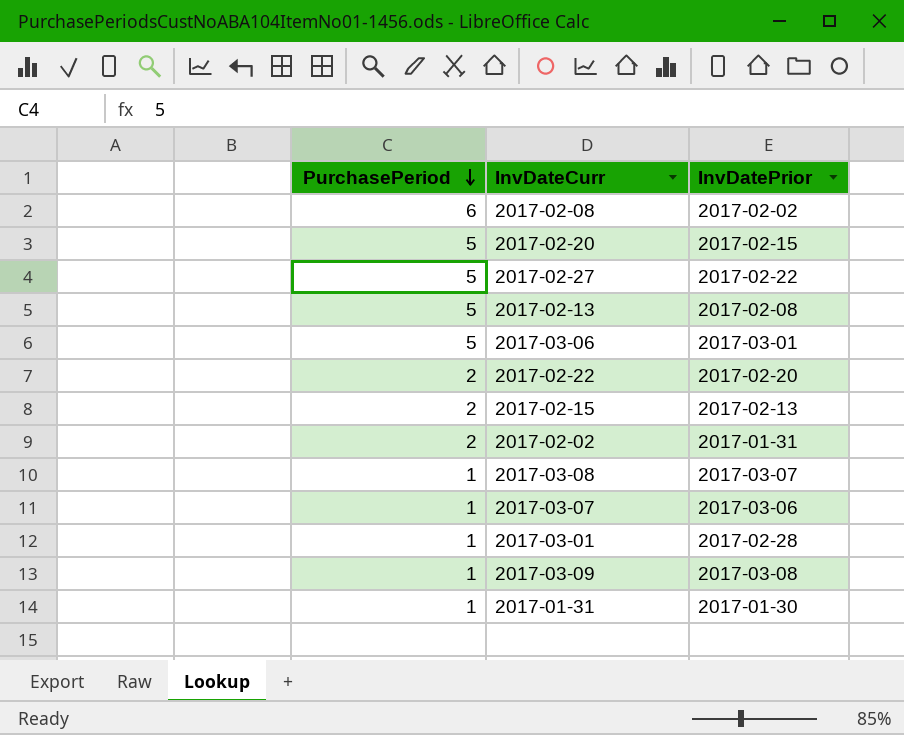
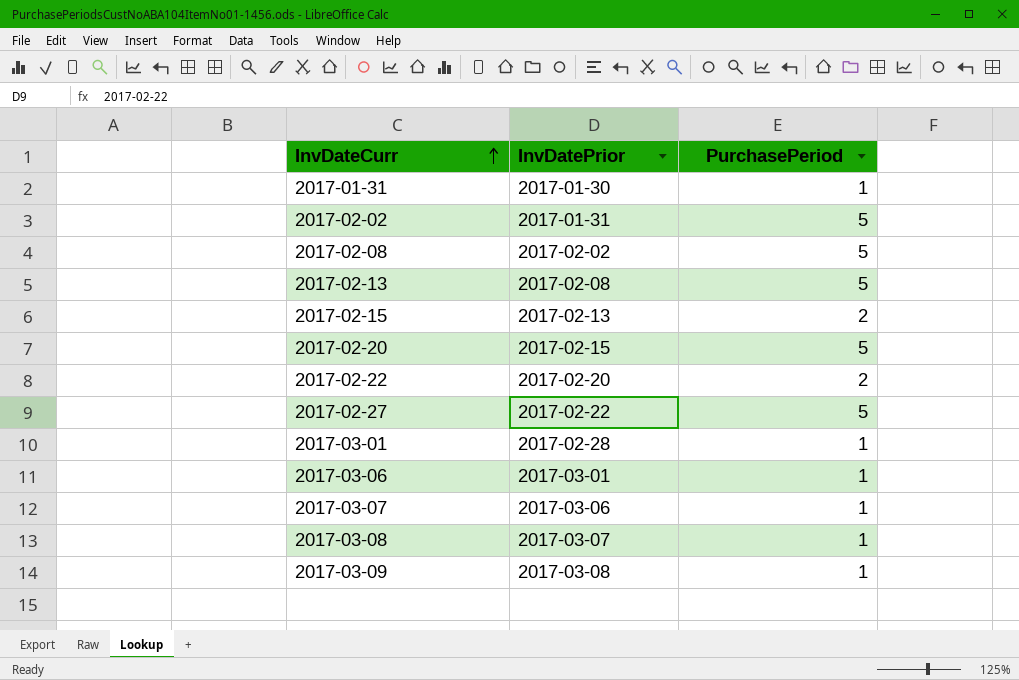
row order: PurchasePeriod descending -> InvDateCurr ascending
column PurchasePeriod | position: 1 -> 3
2017-02-02 | PurchasePeriod: 2 -> 5
2017-02-08 | PurchasePeriod: 6 -> 5
2017-03-06 | PurchasePeriod: 5 -> 1

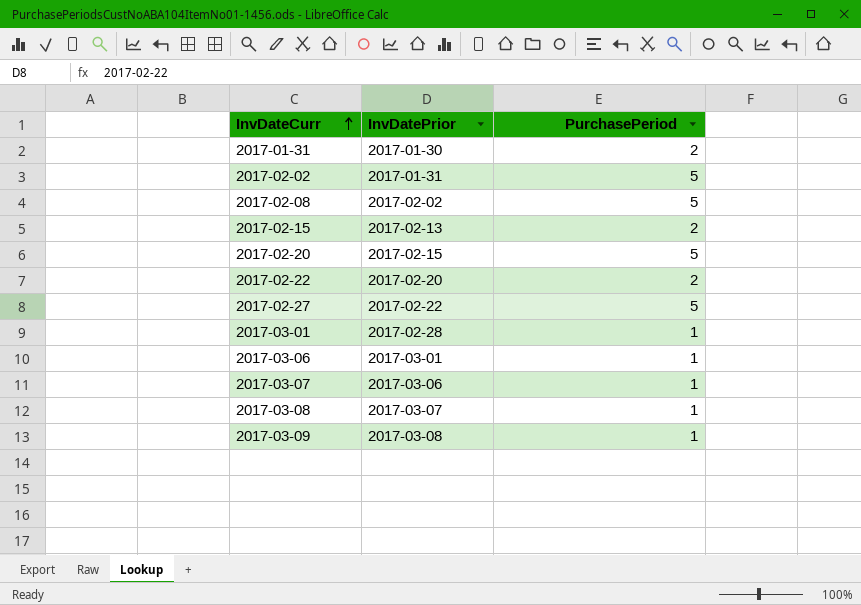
row 2017-02-13: 2017-02-08 | 5 -> none
2017-01-31 | PurchasePeriod: 1 -> 2

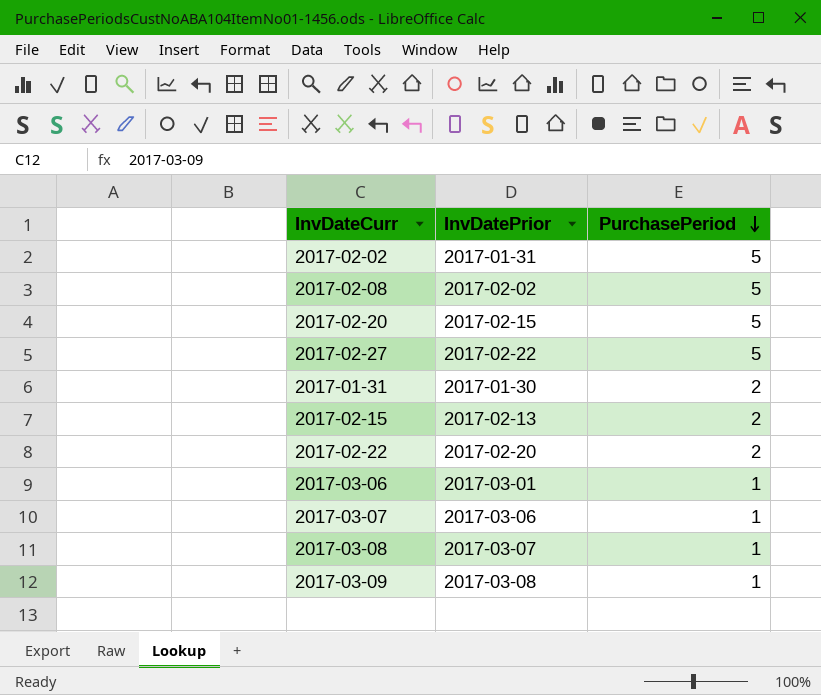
row order: InvDateCurr ascending -> PurchasePeriod descending
row 2017-03-01: 2017-02-28 | 1 -> none

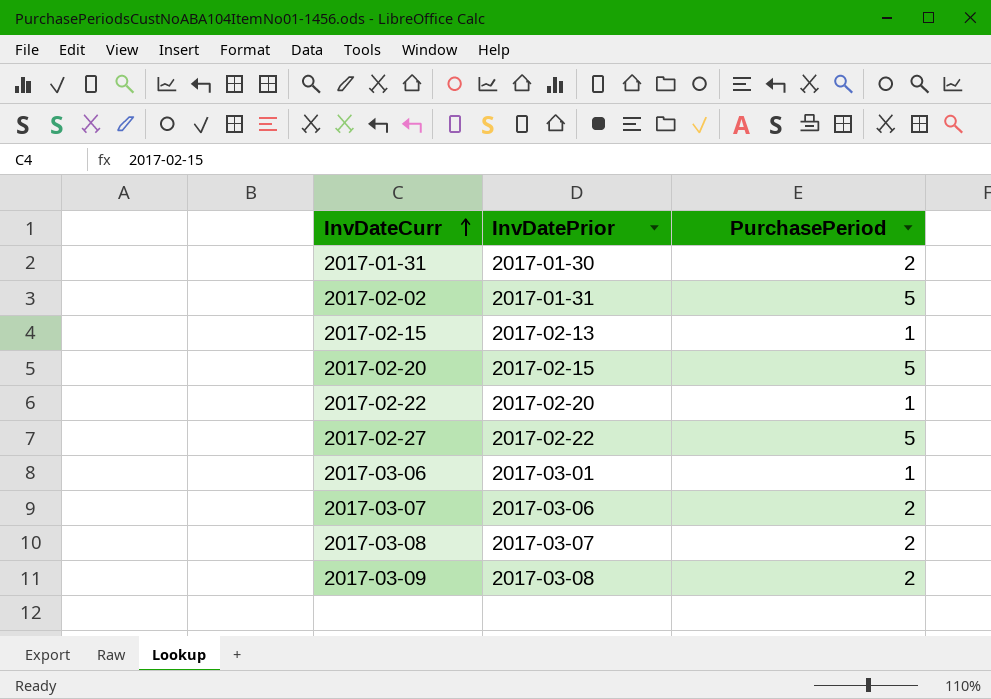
row order: PurchasePeriod descending -> InvDateCurr ascending
row 2017-02-08: 2017-02-02 | 5 -> none
2017-02-15 | PurchasePeriod: 2 -> 1
2017-02-22 | PurchasePeriod: 2 -> 1
2017-03-07 | PurchasePeriod: 1 -> 2
2017-03-08 | PurchasePeriod: 1 -> 2
2017-03-09 | PurchasePeriod: 1 -> 2

